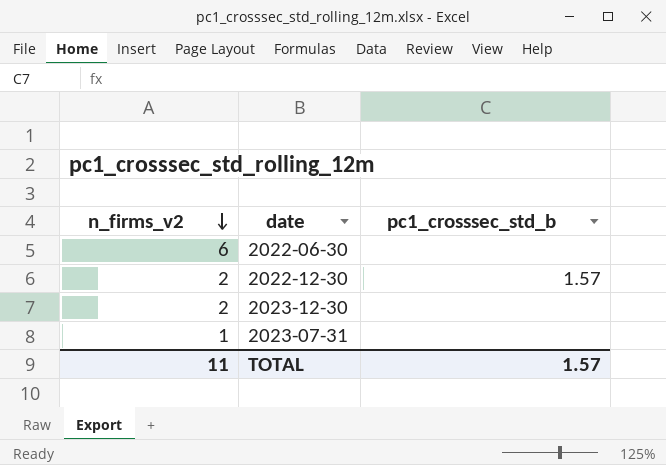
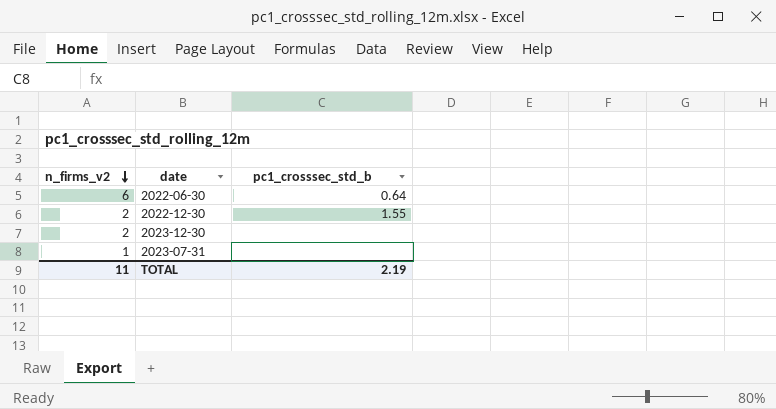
2022-06-30 | pc1_crosssec_std_b: none -> 0.64
2022-12-30 | pc1_crosssec_std_b: 1.57 -> 1.55
TOTAL | pc1_crosssec_std_b: 1.57 -> 2.19

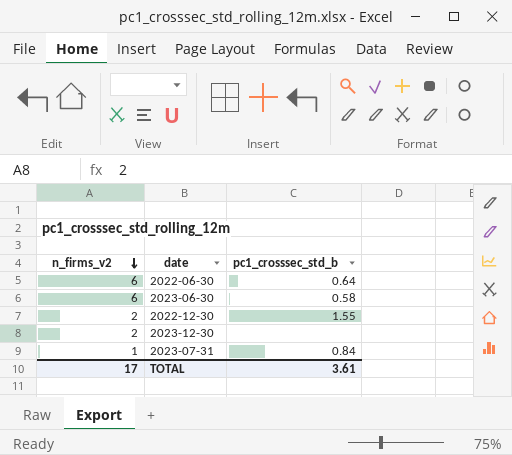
row 2023-06-30: none -> 6 | 0.58
2023-07-31 | pc1_crosssec_std_b: none -> 0.84
TOTAL | n_firms_v2: 11 -> 17
TOTAL | pc1_crosssec_std_b: 2.19 -> 3.61

